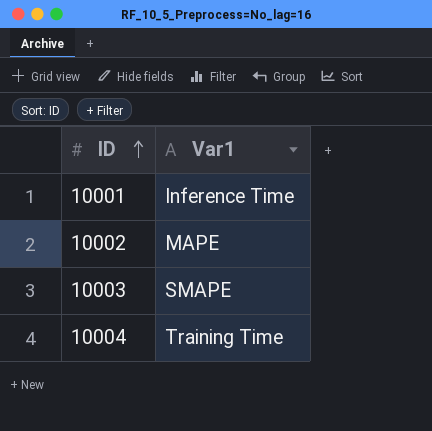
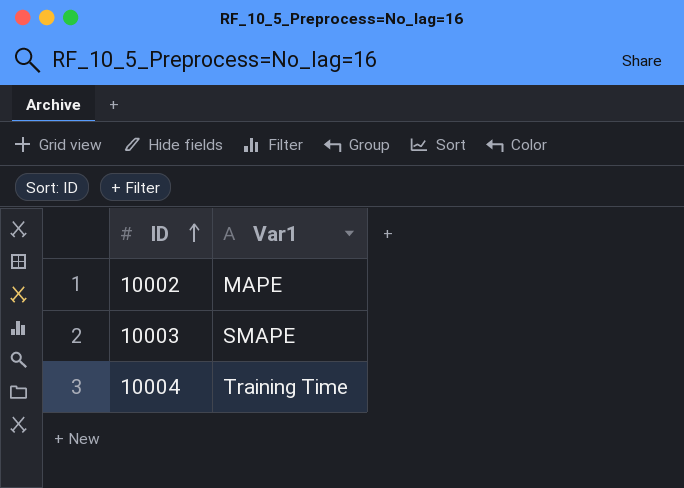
row 10001: Inference Time -> none

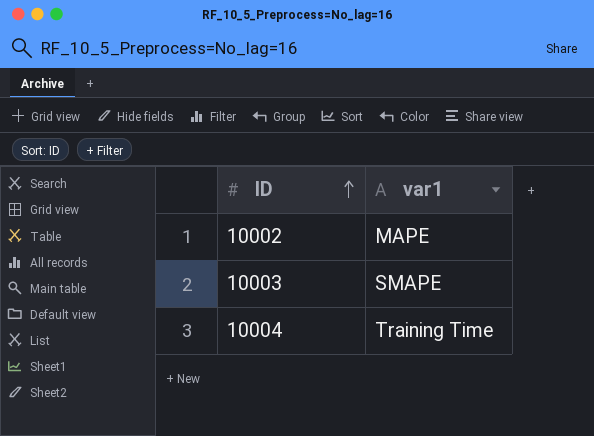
column name: Var1 -> var1

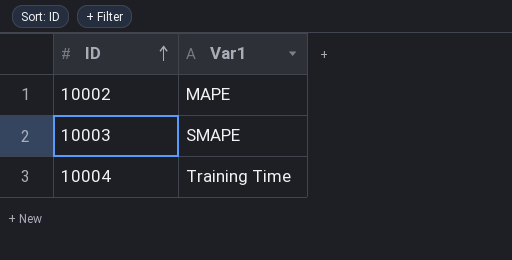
column name: var1 -> Var1

